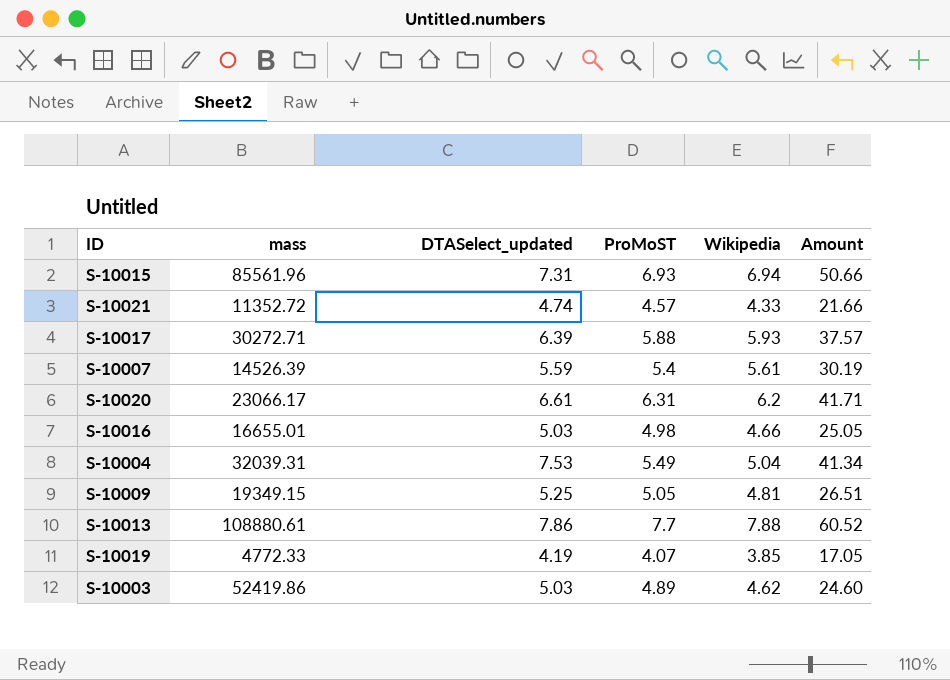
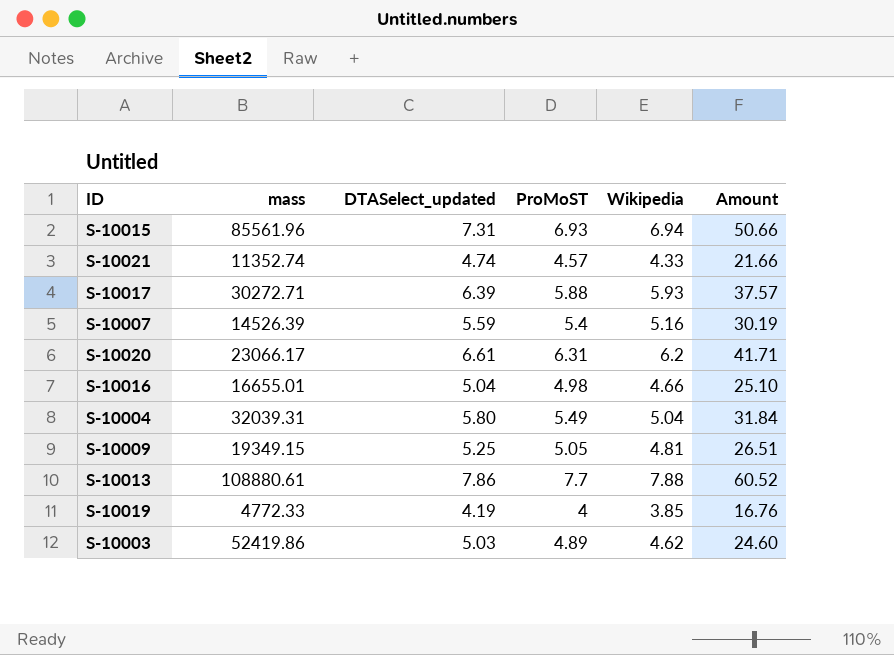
S-10021 | mass: 11352.72 -> 11352.74
S-10007 | Wikipedia: 5.61 -> 5.16
S-10016 | DTASelect_updated: 5.03 -> 5.04
S-10016 | Amount: 25.05 -> 25.10
S-10004 | DTASelect_updated: 7.53 -> 5.80
S-10004 | Amount: 41.34 -> 31.84
S-10019 | ProMoST: 4.07 -> 4
S-10019 | Amount: 17.05 -> 16.76

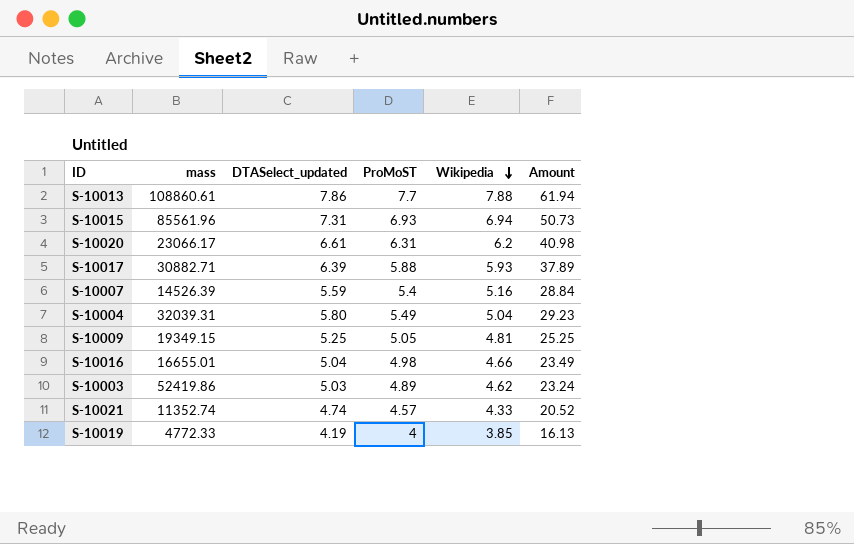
row order: none -> Wikipedia descending
column Amount | formula: [DTASelect_updated] * [ProMoST] -> [DTASelect_updated] * [Wikipedia]
S-10013 | mass: 108880.61 -> 108860.61
S-10017 | mass: 30272.71 -> 30882.71

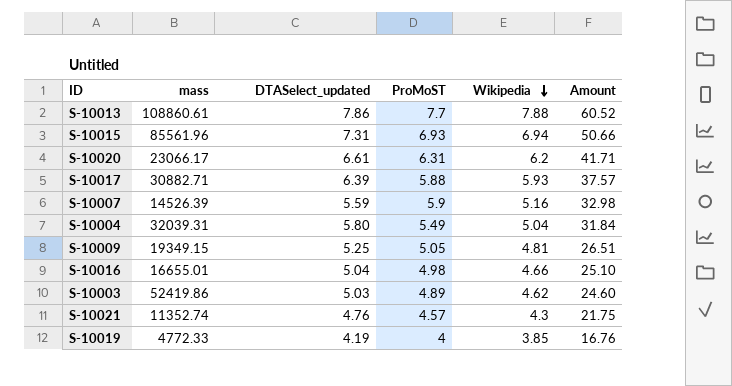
column Amount | formula: [DTASelect_updated] * [Wikipedia] -> [DTASelect_updated] * [ProMoST]
S-10007 | ProMoST: 5.4 -> 5.9
S-10021 | DTASelect_updated: 4.74 -> 4.76
S-10021 | Wikipedia: 4.33 -> 4.3

